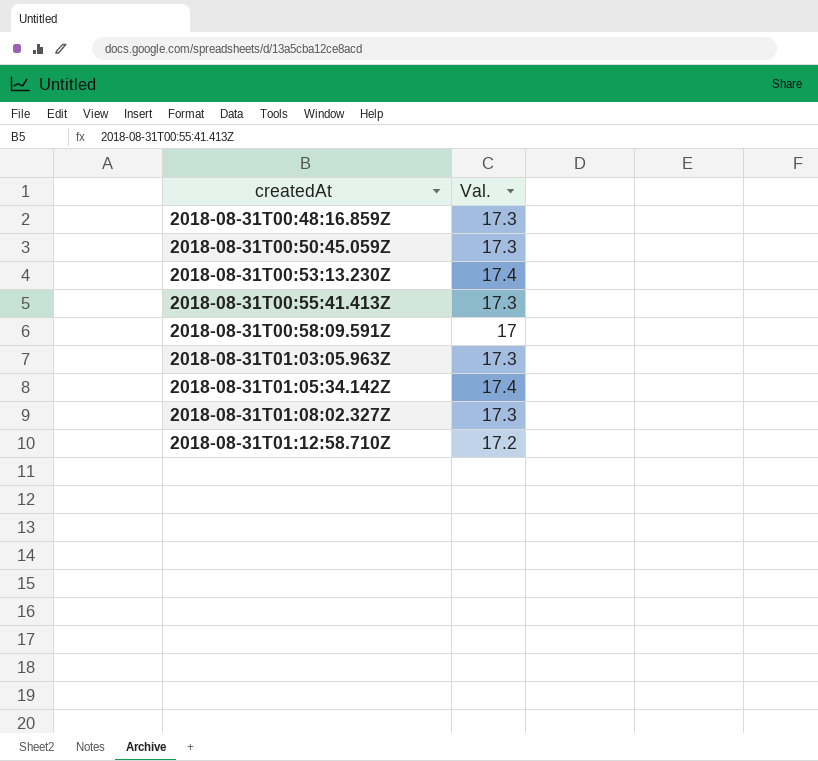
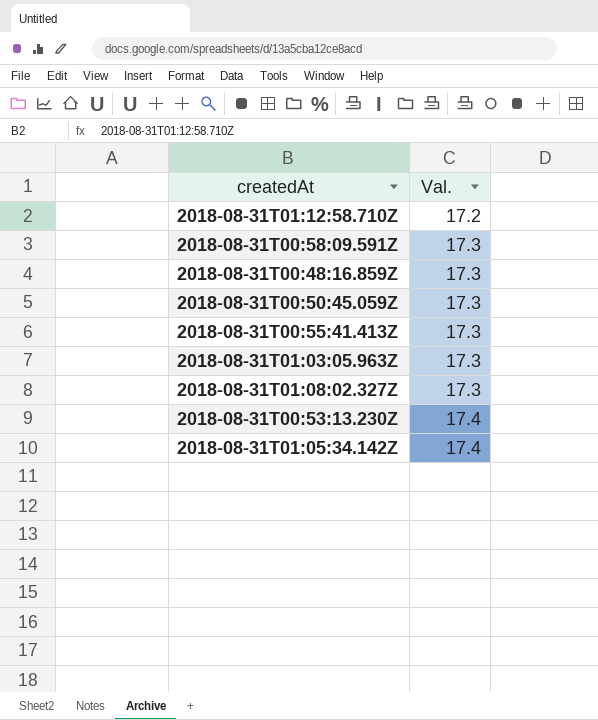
row order: createdAt ascending -> Val. ascending
2018-08-31T00:58:09.591Z | Val.: 17 -> 17.3

